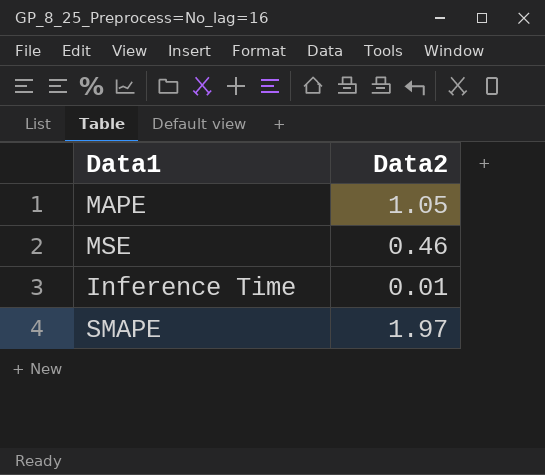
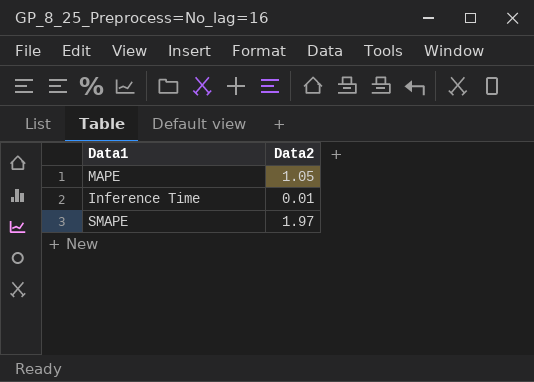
row MSE: 0.46 -> none

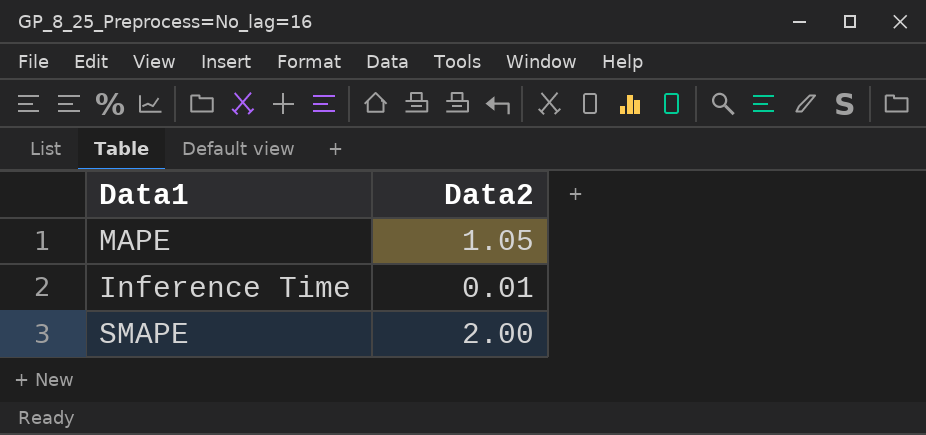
SMAPE | Data2: 1.97 -> 2.00

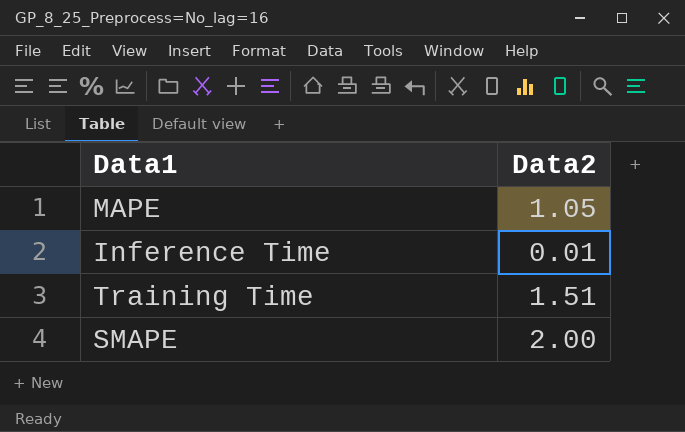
row Training Time: none -> 1.51

